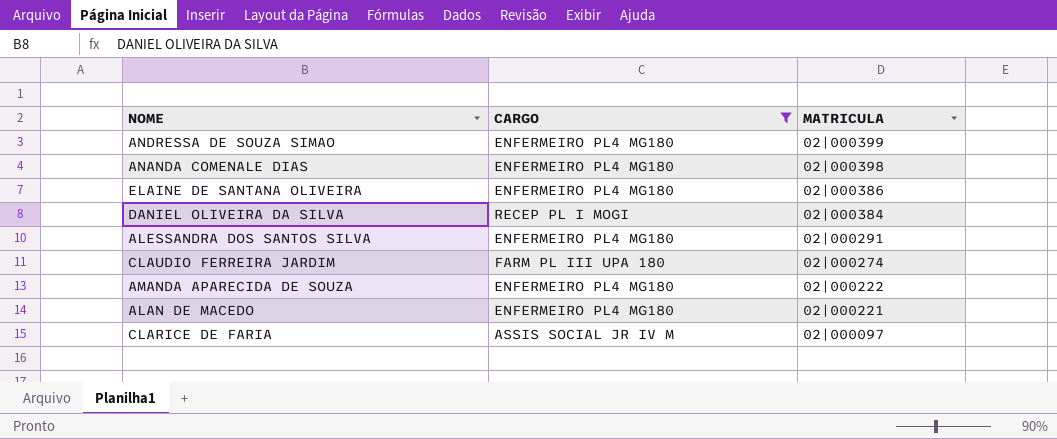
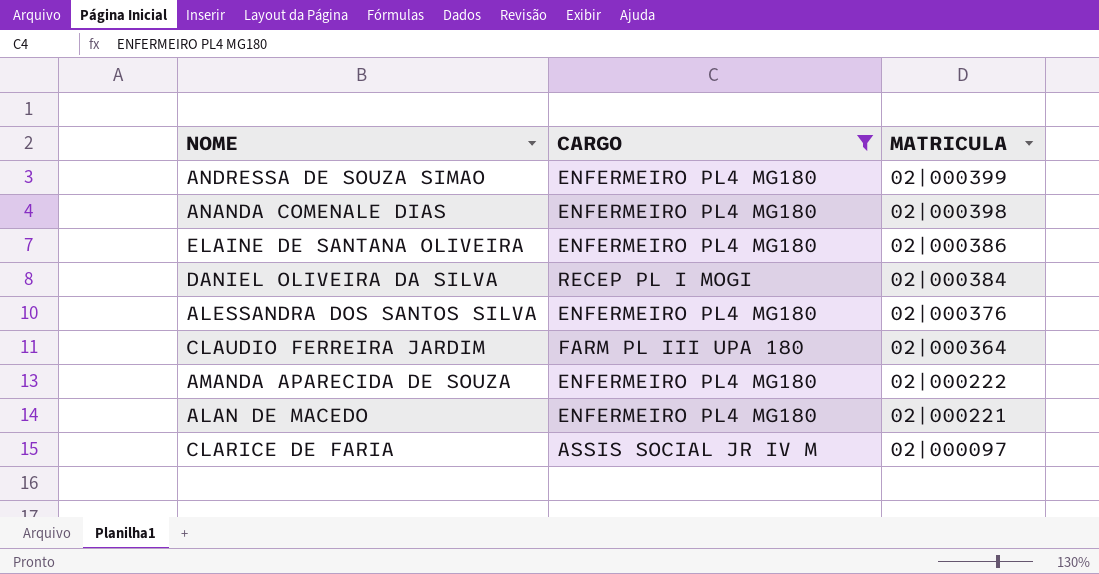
ALESSANDRA DOS SANTOS SILVA | MATRICULA: 02|000291 -> 02|000376
CLAUDIO FERREIRA JARDIM | MATRICULA: 02|000274 -> 02|000364

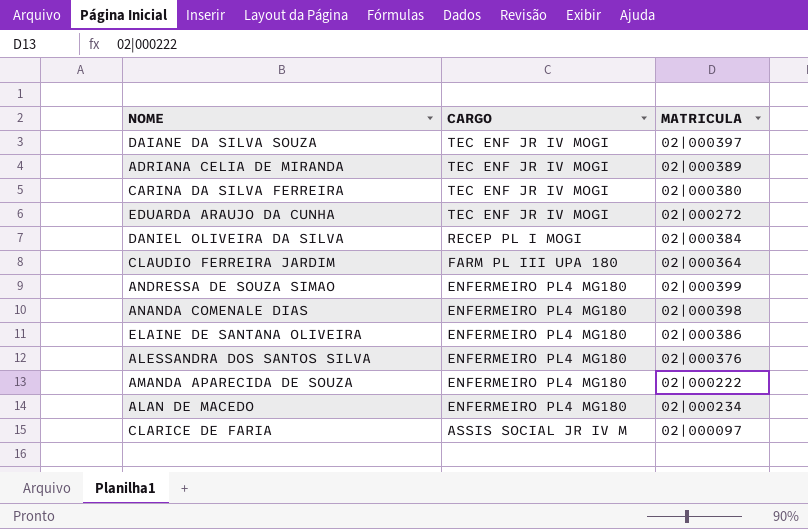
filter: CARGO != TEC ENF JR IV MOGI -> none
row order: MATRICULA descending -> CARGO descending
ALAN DE MACEDO | MATRICULA: 02|000221 -> 02|000234

